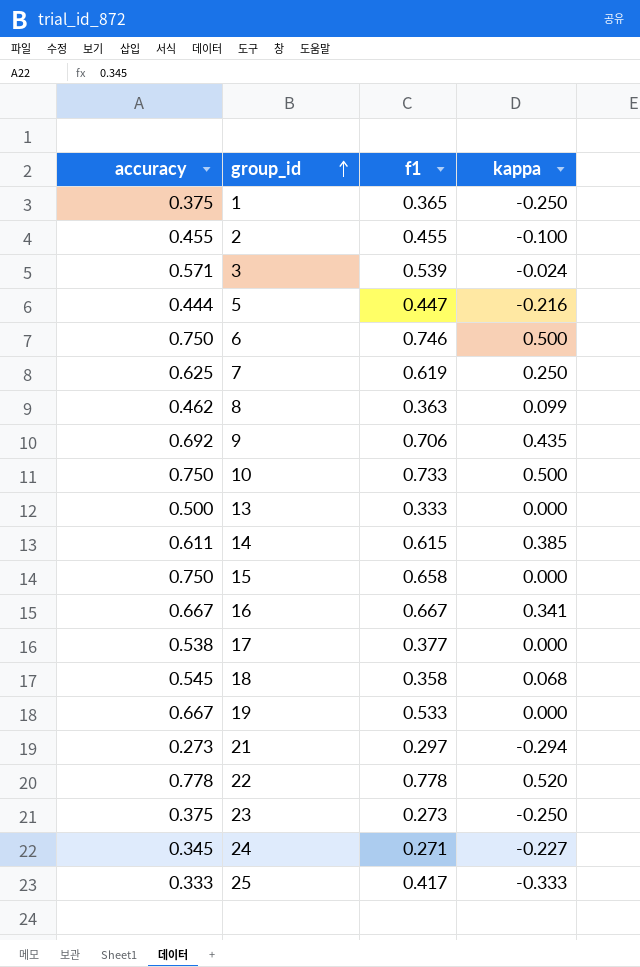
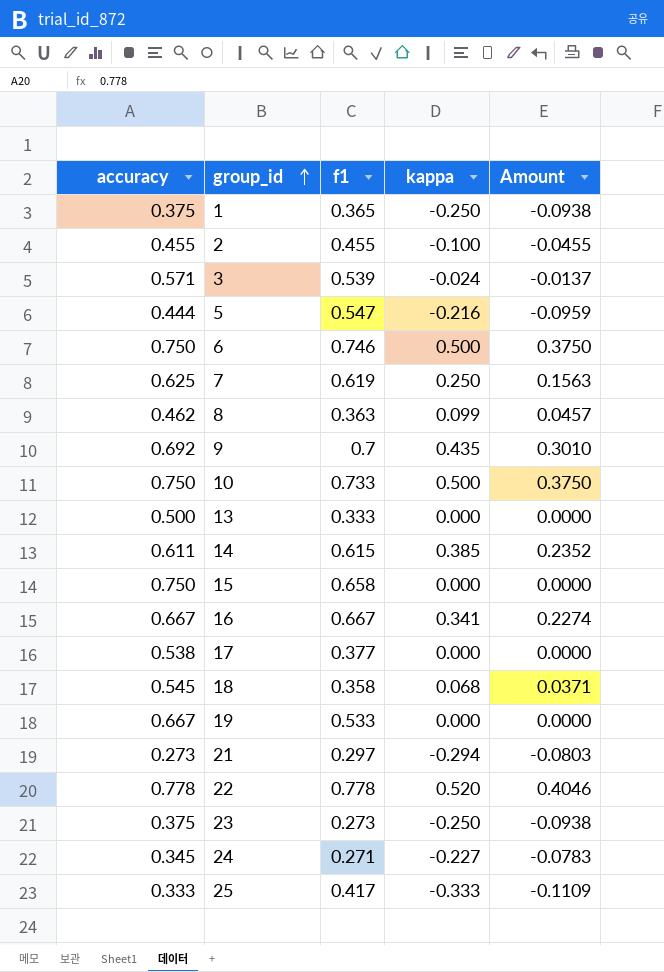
column Amount | formula: none -> [accuracy] * [kappa]
5 | f1: 0.447 -> 0.547
9 | f1: 0.706 -> 0.7

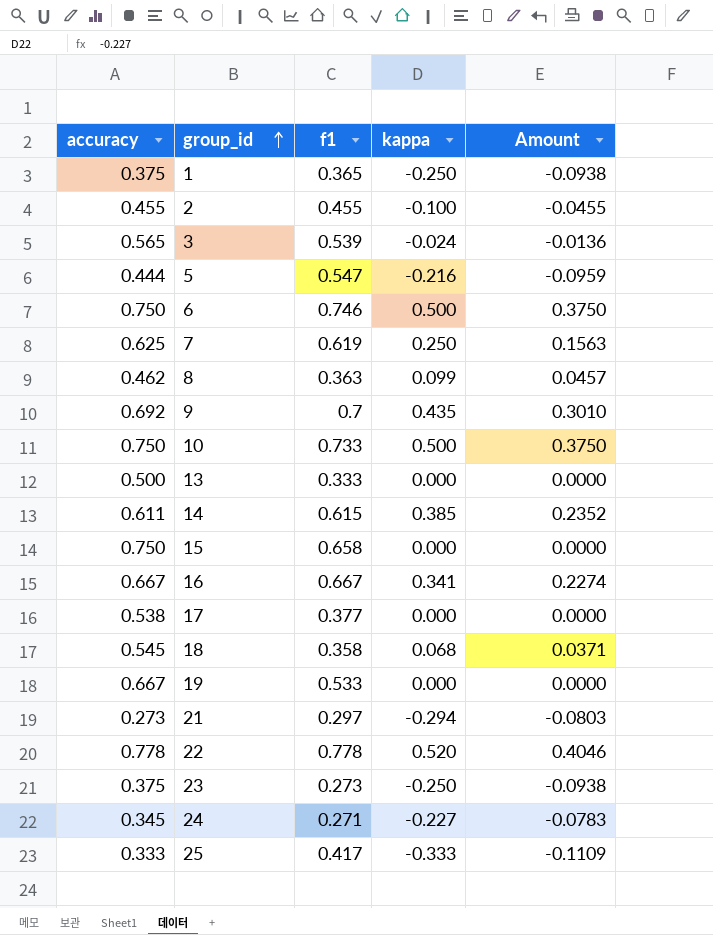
3 | accuracy: 0.571 -> 0.565
3 | Amount: -0.0137 -> -0.0136

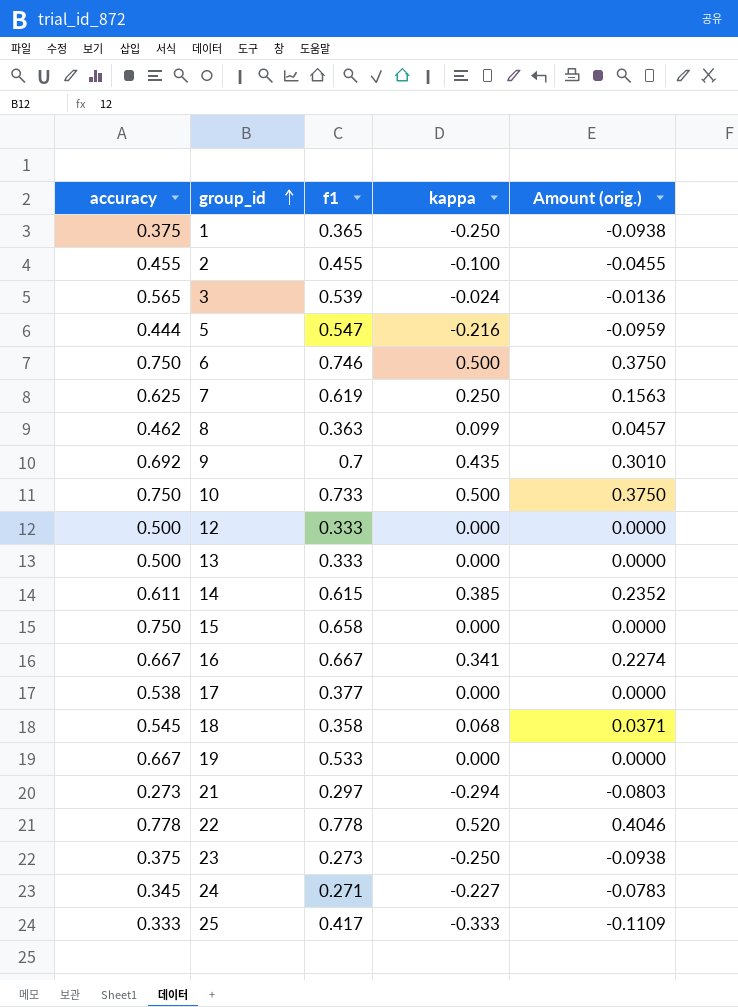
column name: Amount -> Amount (orig.)
row 12: none -> 0.500 | 0.333 | 0.000 | 0.0000

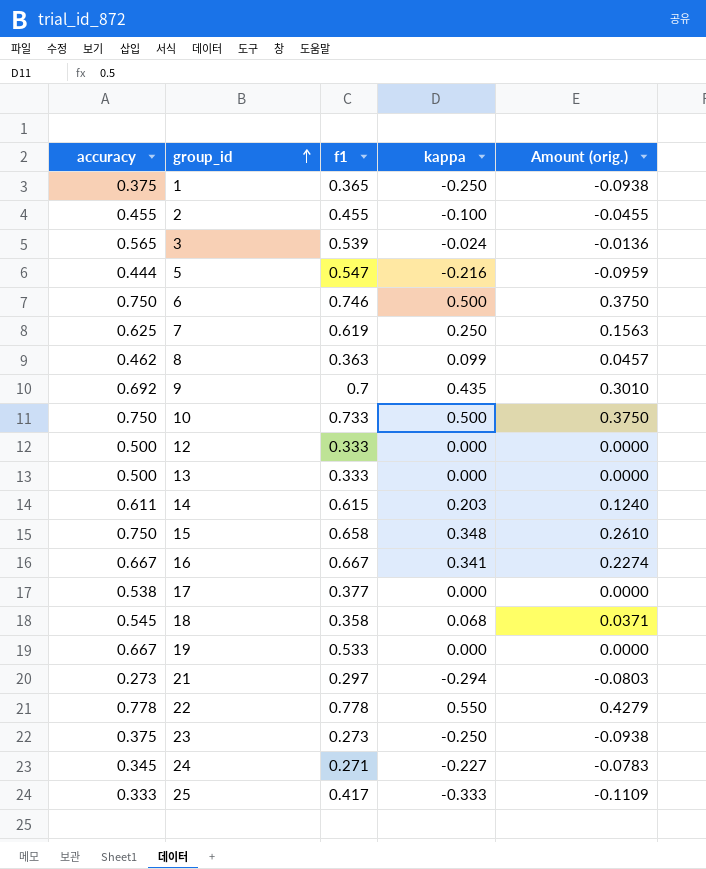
14 | kappa: 0.385 -> 0.203
14 | Amount (orig.): 0.2352 -> 0.1240
15 | kappa: 0.000 -> 0.348
15 | Amount (orig.): 0.0000 -> 0.2610
22 | kappa: 0.520 -> 0.550
22 | Amount (orig.): 0.4046 -> 0.4279

